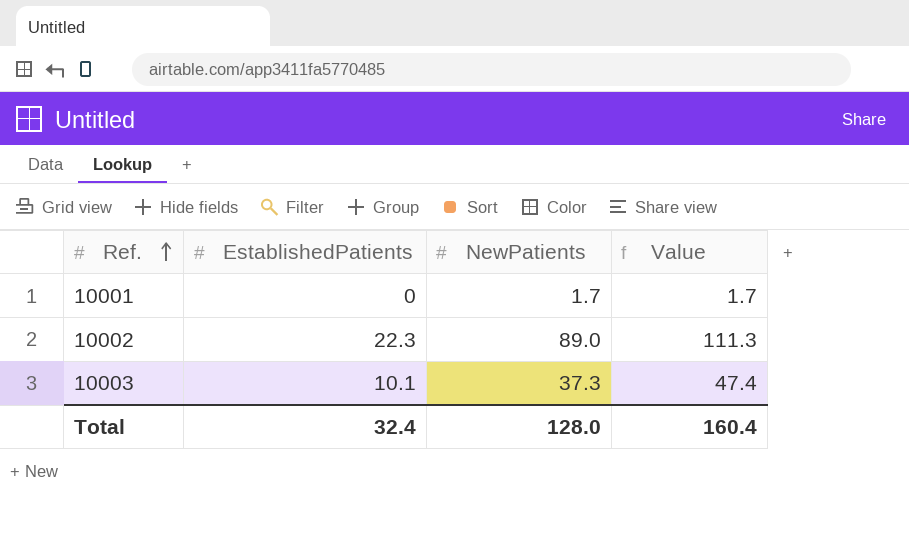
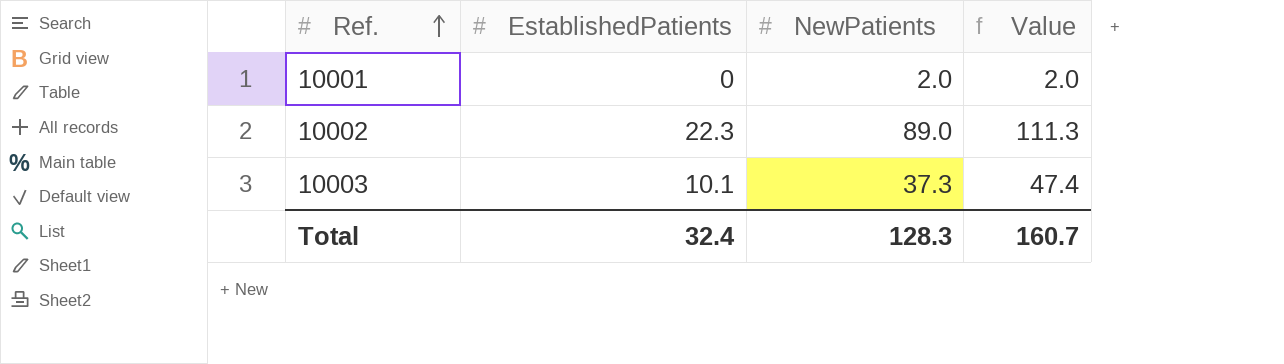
10001 | NewPatients: 1.7 -> 2.0
10001 | Value: 1.7 -> 2.0
Total | NewPatients: 128.0 -> 128.3
Total | Value: 160.4 -> 160.7

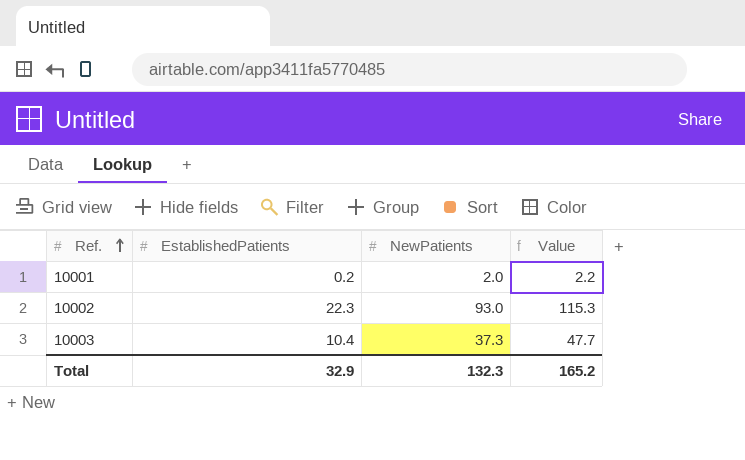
10001 | EstablishedPatients: 0 -> 0.2
10001 | Value: 2.0 -> 2.2
10002 | NewPatients: 89.0 -> 93.0
10002 | Value: 111.3 -> 115.3
10003 | EstablishedPatients: 10.1 -> 10.4
10003 | Value: 47.4 -> 47.7
Total | EstablishedPatients: 32.4 -> 32.9
Total | NewPatients: 128.3 -> 132.3
Total | Value: 160.7 -> 165.2

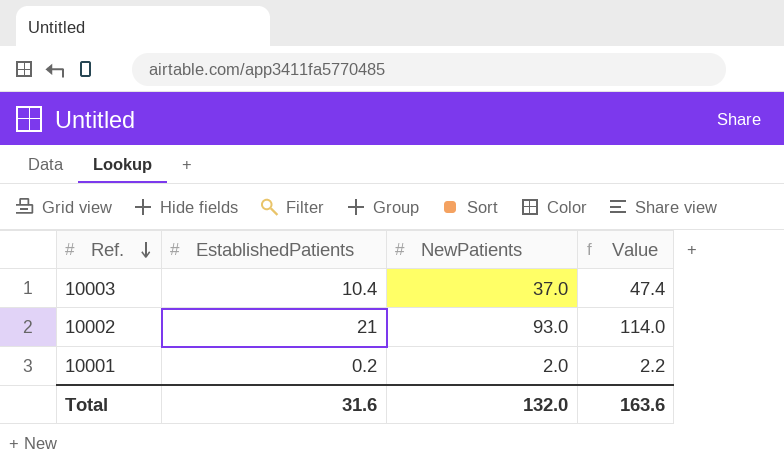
row order: Ref. ascending -> Ref. descending
10003 | NewPatients: 37.3 -> 37.0
10003 | Value: 47.7 -> 47.4
10002 | EstablishedPatients: 22.3 -> 21
10002 | Value: 115.3 -> 114.0
Total | EstablishedPatients: 32.9 -> 31.6
Total | NewPatients: 132.3 -> 132.0
Total | Value: 165.2 -> 163.6

